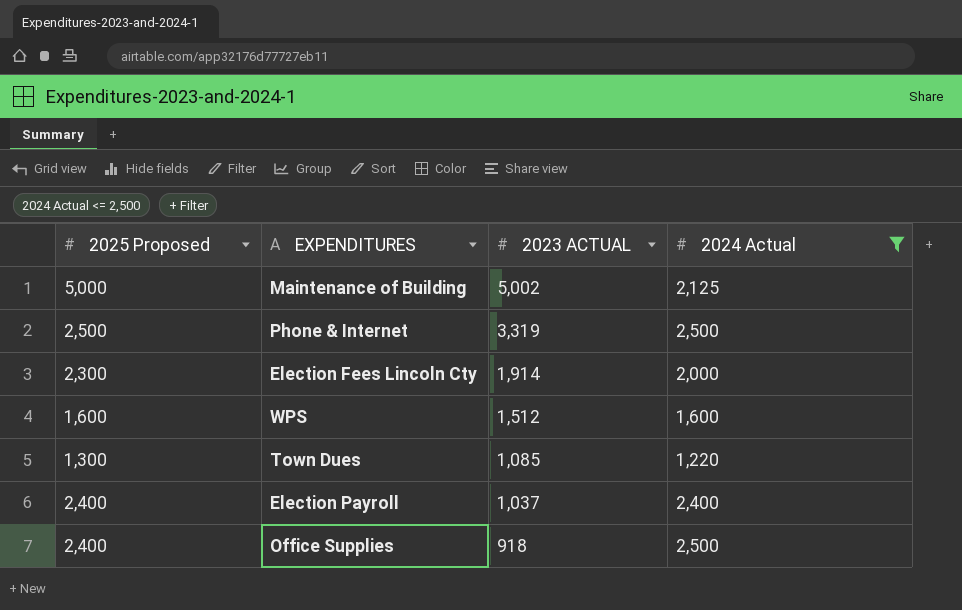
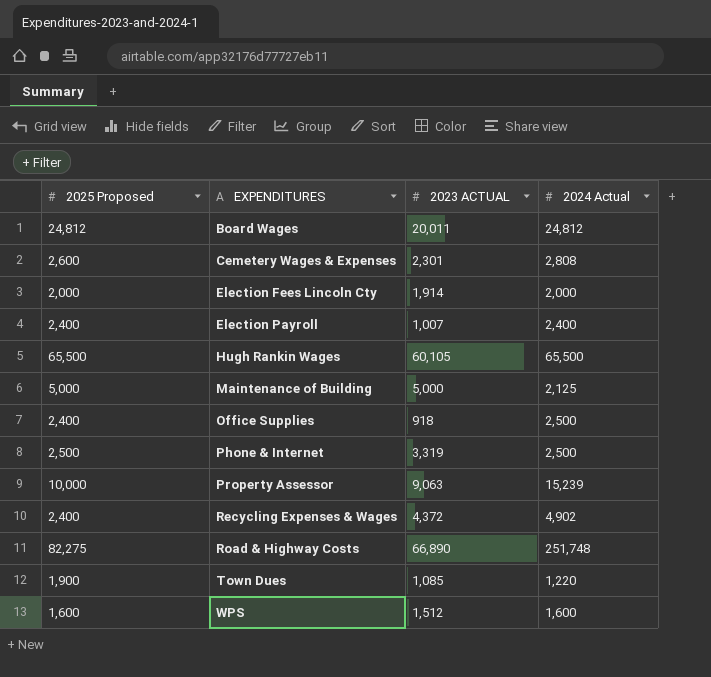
filter: 2024 Actual <= 2,500 -> none
row order: 2023 ACTUAL descending -> EXPENDITURES ascending
Election Fees Lincoln Cty | 2025 Proposed: 2,300 -> 2,000
Election Payroll | 2023 ACTUAL: 1,037 -> 1,007
Maintenance of Building | 2023 ACTUAL: 5,002 -> 5,000
Town Dues | 2025 Proposed: 1,300 -> 1,900

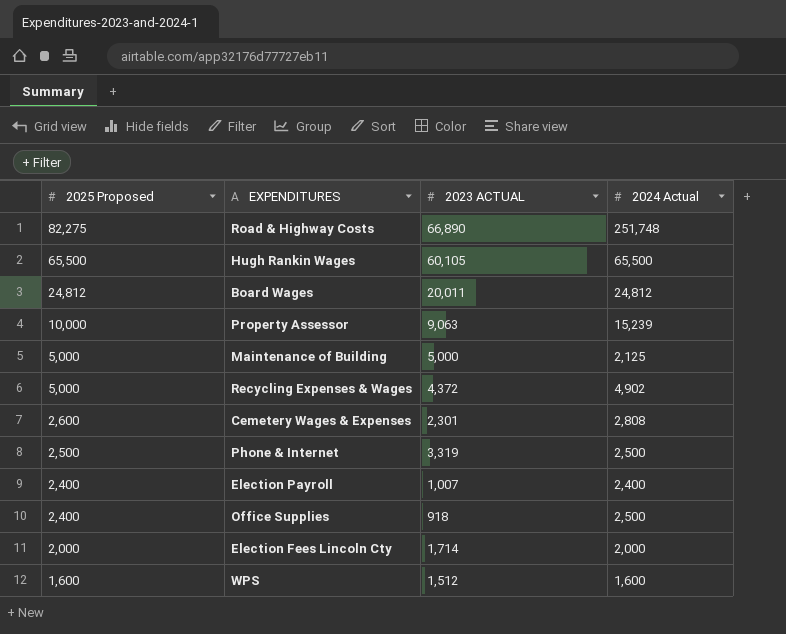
row order: EXPENDITURES ascending -> 2025 Proposed descending
row Town Dues: 1,900 | 1,085 | 1,220 -> none
Recycling Expenses & Wages | 2025 Proposed: 2,400 -> 5,000
Election Fees Lincoln Cty | 2023 ACTUAL: 1,914 -> 1,714

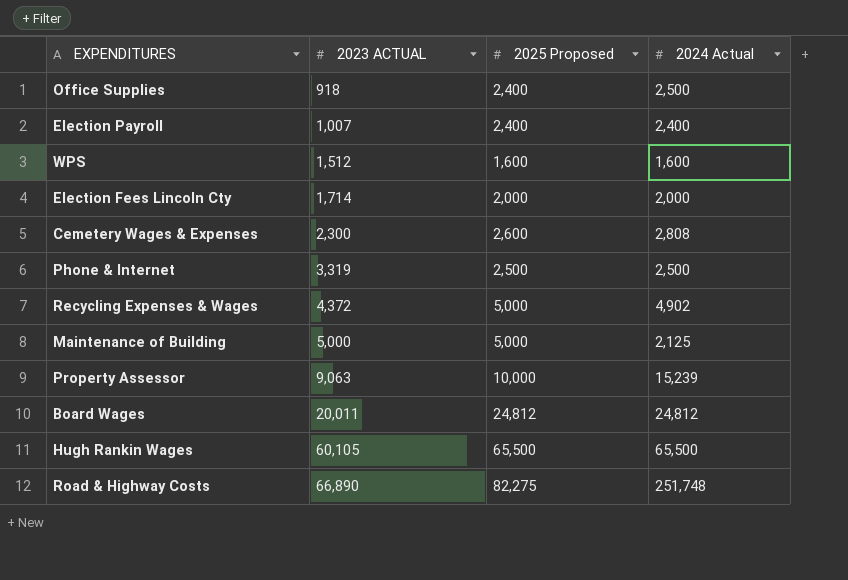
row order: 2025 Proposed descending -> 2023 ACTUAL ascending
column 2025 Proposed | position: 1 -> 3
Cemetery Wages & Expenses | 2023 ACTUAL: 2,301 -> 2,300

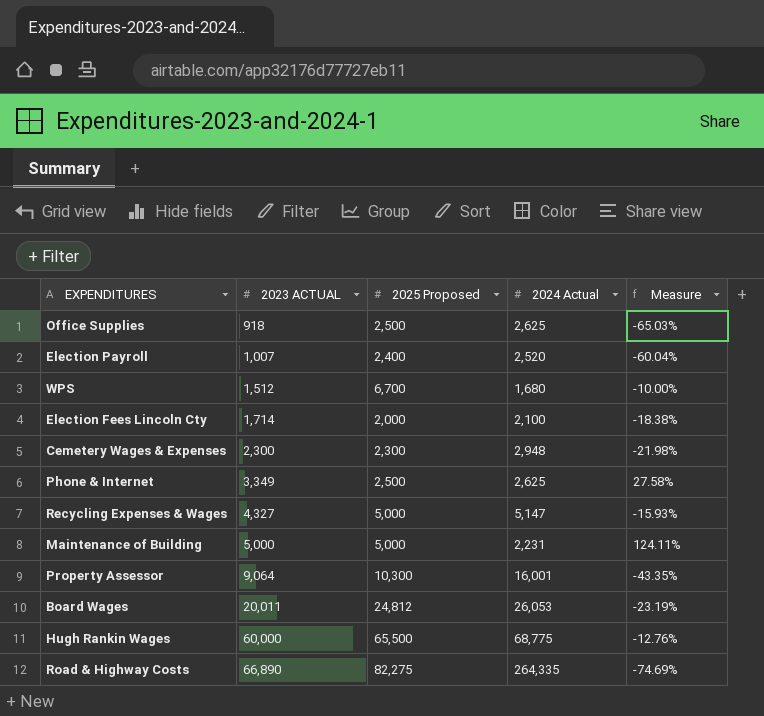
column Measure | formula: none -> ([2023 ACTUAL] - [2024 Actual]) / [2024 Actual]
Office Supplies | 2025 Proposed: 2,400 -> 2,500
Office Supplies | 2024 Actual: 2,500 -> 2,625
Election Payroll | 2024 Actual: 2,400 -> 2,520
WPS | 2025 Proposed: 1,600 -> 6,700
WPS | 2024 Actual: 1,600 -> 1,680
Election Fees Lincoln Cty | 2024 Actual: 2,000 -> 2,100
Cemetery Wages & Expenses | 2025 Proposed: 2,600 -> 2,300
Cemetery Wages & Expenses | 2024 Actual: 2,808 -> 2,948
Phone & Internet | 2023 ACTUAL: 3,319 -> 3,349
Phone & Internet | 2024 Actual: 2,500 -> 2,625
Recycling Expenses & Wages | 2023 ACTUAL: 4,372 -> 4,327
Recycling Expenses & Wages | 2024 Actual: 4,902 -> 5,147
Maintenance of Building | 2024 Actual: 2,125 -> 2,231
Property Assessor | 2023 ACTUAL: 9,063 -> 9,064
Property Assessor | 2025 Proposed: 10,000 -> 10,300
Property Assessor | 2024 Actual: 15,239 -> 16,001
Board Wages | 2024 Actual: 24,812 -> 26,053
Hugh Rankin Wages | 2023 ACTUAL: 60,105 -> 60,000
Hugh Rankin Wages | 2024 Actual: 65,500 -> 68,775
Road & Highway Costs | 2024 Actual: 251,748 -> 264,335

